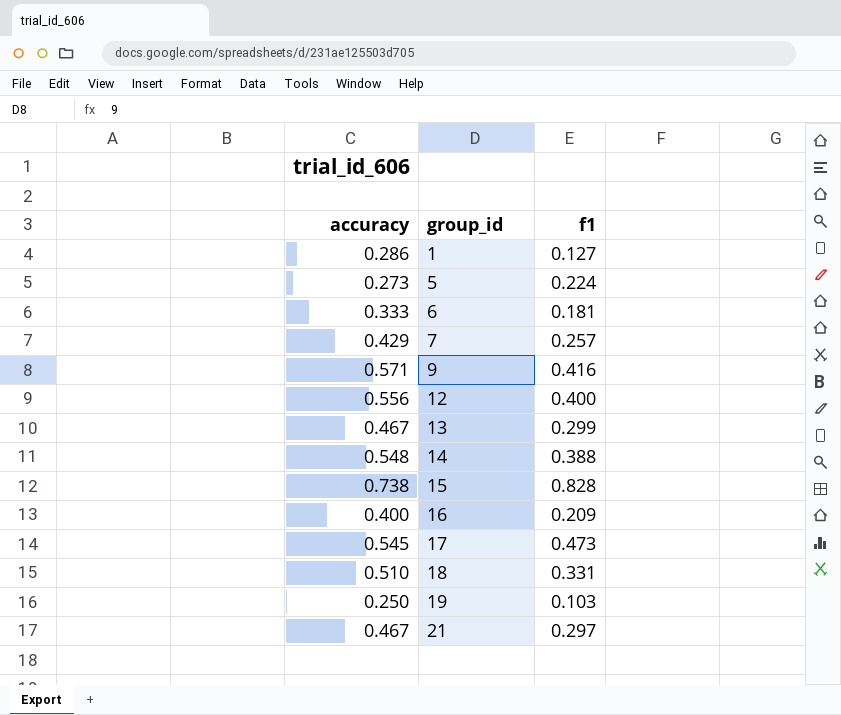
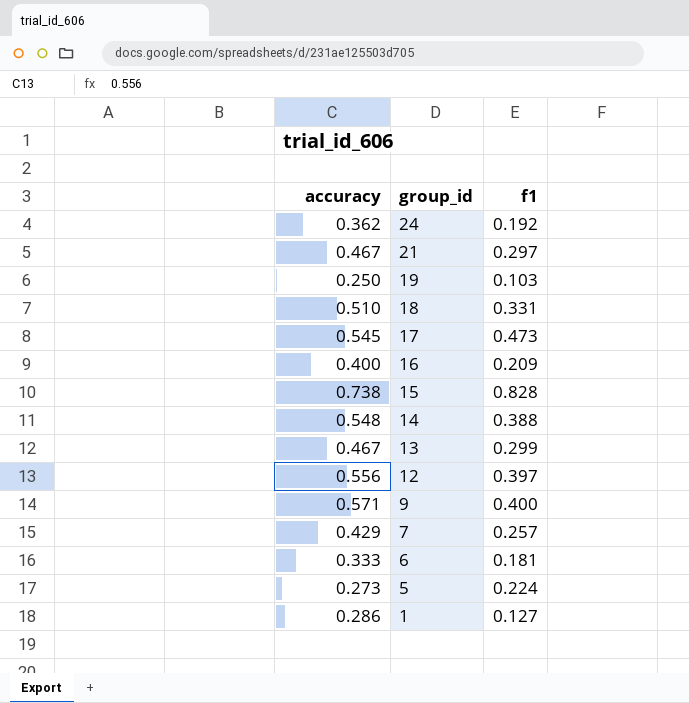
row order: group_id ascending -> group_id descending
row 24: none -> 0.362 | 0.192
12 | f1: 0.400 -> 0.397
9 | f1: 0.416 -> 0.400

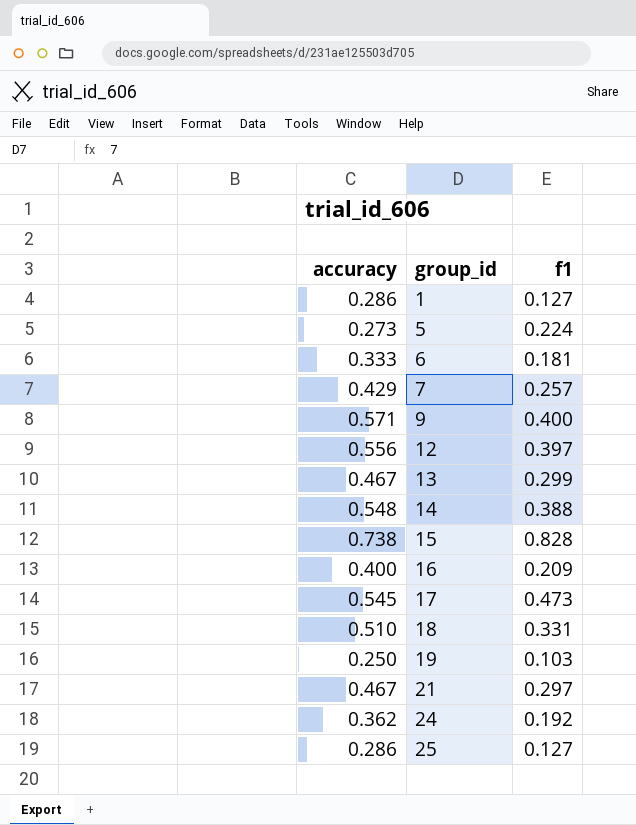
row order: group_id descending -> group_id ascending
row 25: none -> 0.286 | 0.127

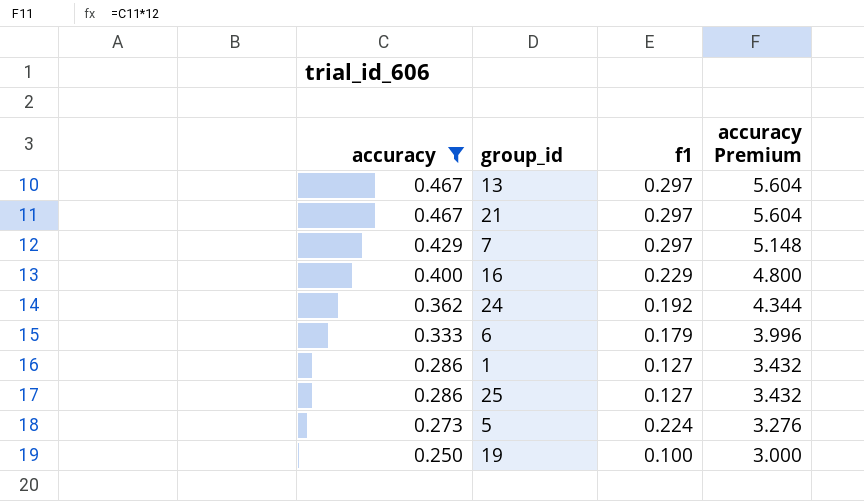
filter: none -> accuracy <= 0.467
row order: group_id ascending -> accuracy descending
column accuracy Premium | formula: none -> [accuracy] * 12
13 | f1: 0.299 -> 0.297
7 | f1: 0.257 -> 0.297
16 | f1: 0.209 -> 0.229
6 | f1: 0.181 -> 0.179
19 | f1: 0.103 -> 0.100

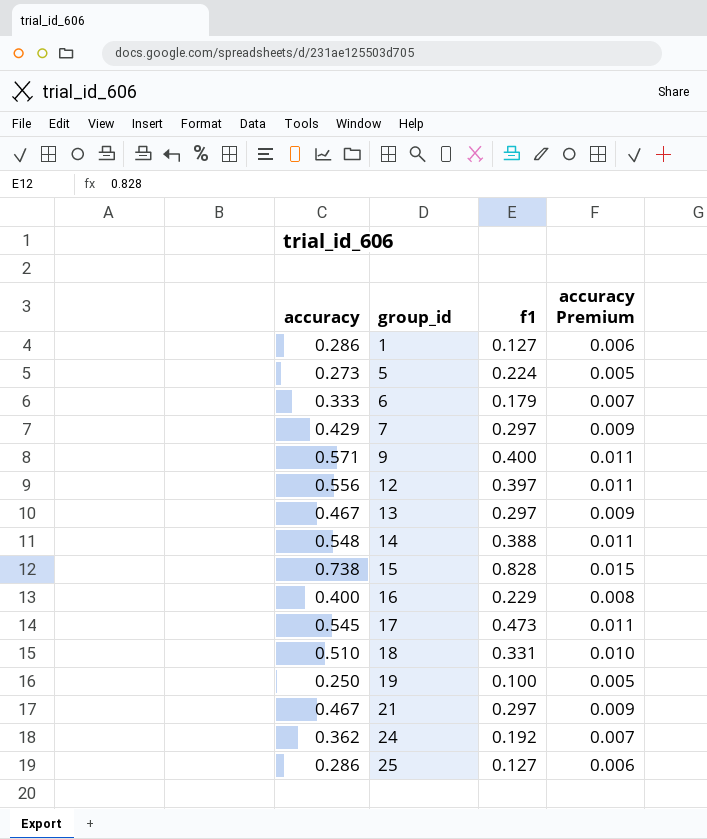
filter: accuracy <= 0.467 -> none
row order: accuracy descending -> group_id ascending
column accuracy Premium | formula: [accuracy] * 12 -> [accuracy] * 0.02

